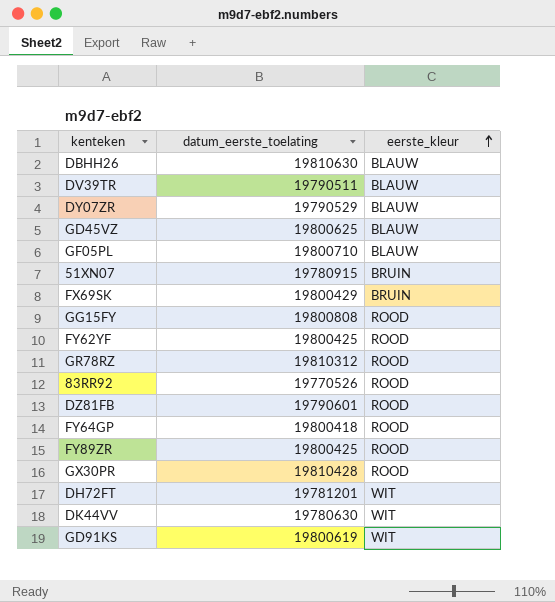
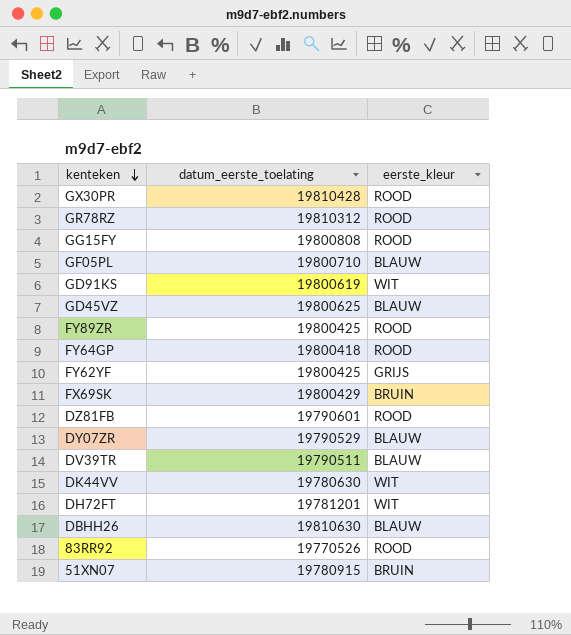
row order: eerste_kleur ascending -> kenteken descending
FY62YF | eerste_kleur: ROOD -> GRIJS

